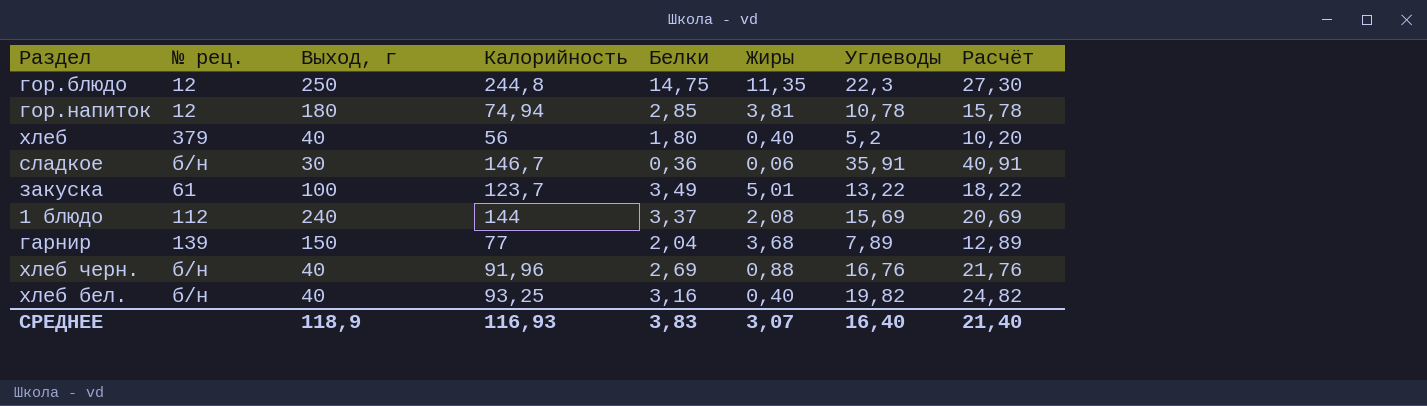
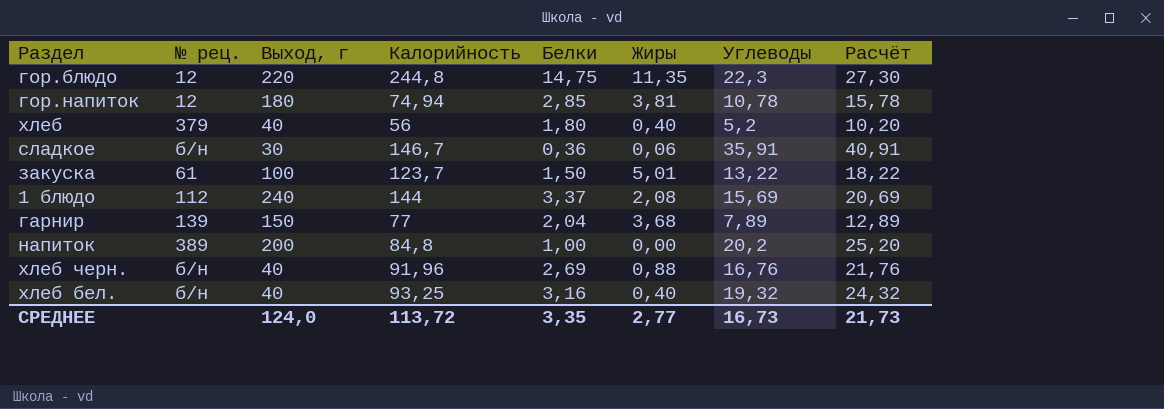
гор.блюдо | Выход, г: 250 -> 220
закуска | Белки: 3,49 -> 1,50
row напиток: none -> 389 | 200 | 84,8 | 1,00 | 0,00 | 20,2 | 25,20
хлеб бел. | Углеводы: 19,82 -> 19,32
хлеб бел. | Расчёт: 24,82 -> 24,32
СРЕДНЕЕ | Выход, г: 118,9 -> 124,0
СРЕДНЕЕ | Калорийность: 116,93 -> 113,72
СРЕДНЕЕ | Белки: 3,83 -> 3,35
СРЕДНЕЕ | Жиры: 3,07 -> 2,77
СРЕДНЕЕ | Углеводы: 16,40 -> 16,73
СРЕДНЕЕ | Расчёт: 21,40 -> 21,73

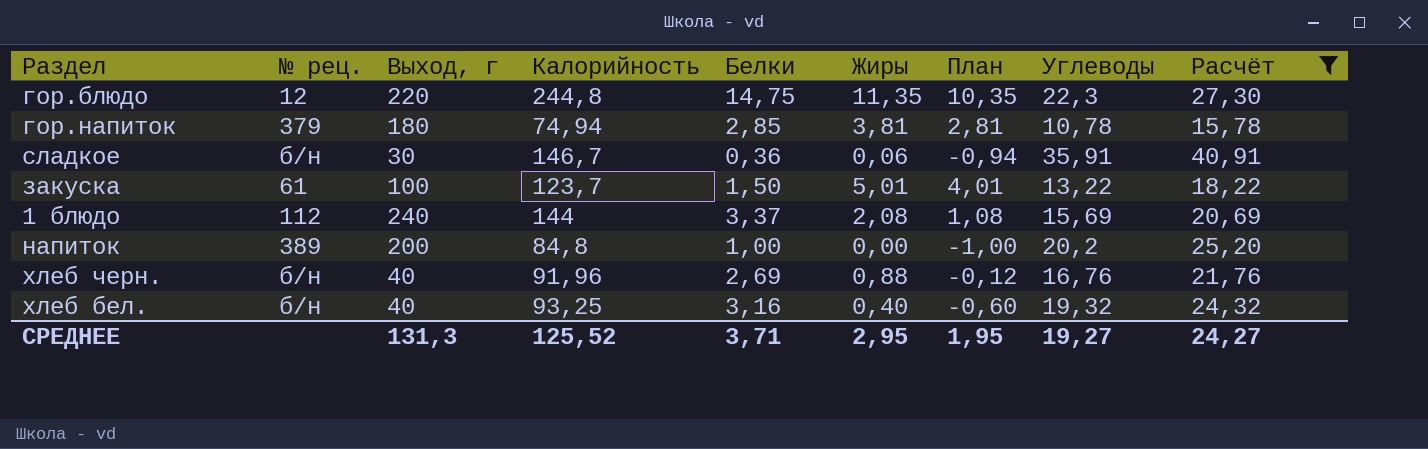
filter: none -> Расчёт >= 15,78
column План | formula: none -> [Жиры] - 1
гор.напиток | № рец.: 12 -> 379
СРЕДНЕЕ | Выход, г: 124,0 -> 131,3
СРЕДНЕЕ | Калорийность: 113,72 -> 125,52
СРЕДНЕЕ | Белки: 3,35 -> 3,71
СРЕДНЕЕ | Жиры: 2,77 -> 2,95
СРЕДНЕЕ | Углеводы: 16,73 -> 19,27
СРЕДНЕЕ | Расчёт: 21,73 -> 24,27

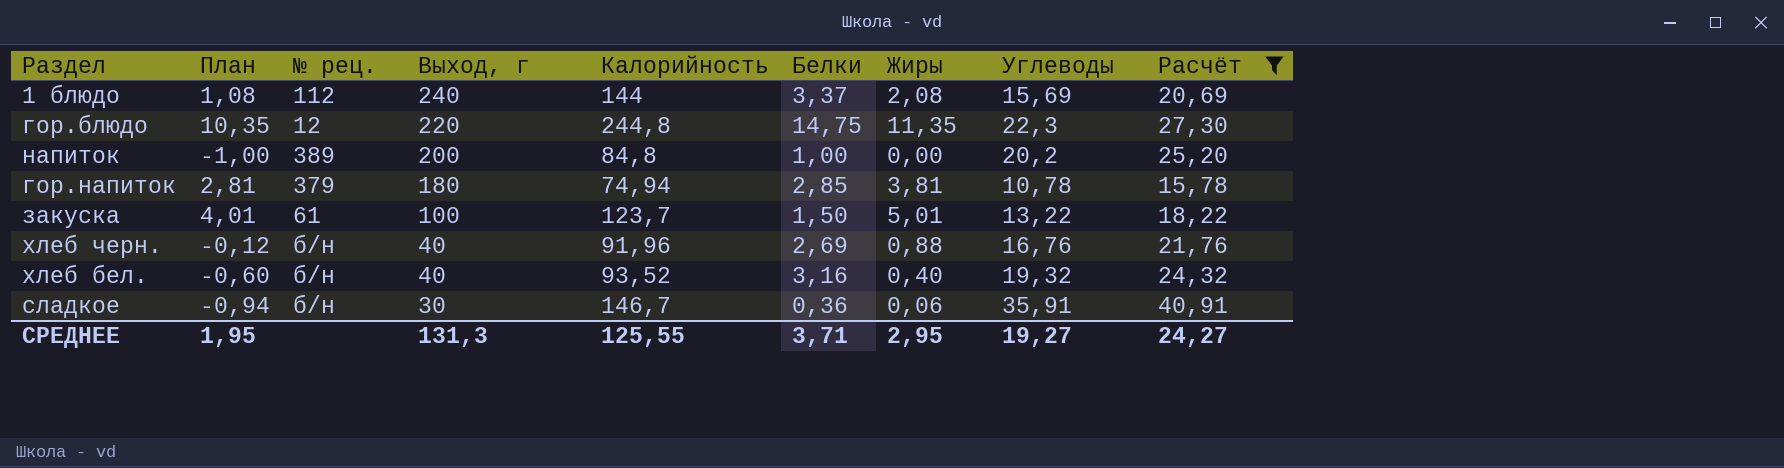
row order: none -> Выход, г descending
column План | position: 7 -> 2
хлеб бел. | Калорийность: 93,25 -> 93,52
СРЕДНЕЕ | Калорийность: 125,52 -> 125,55

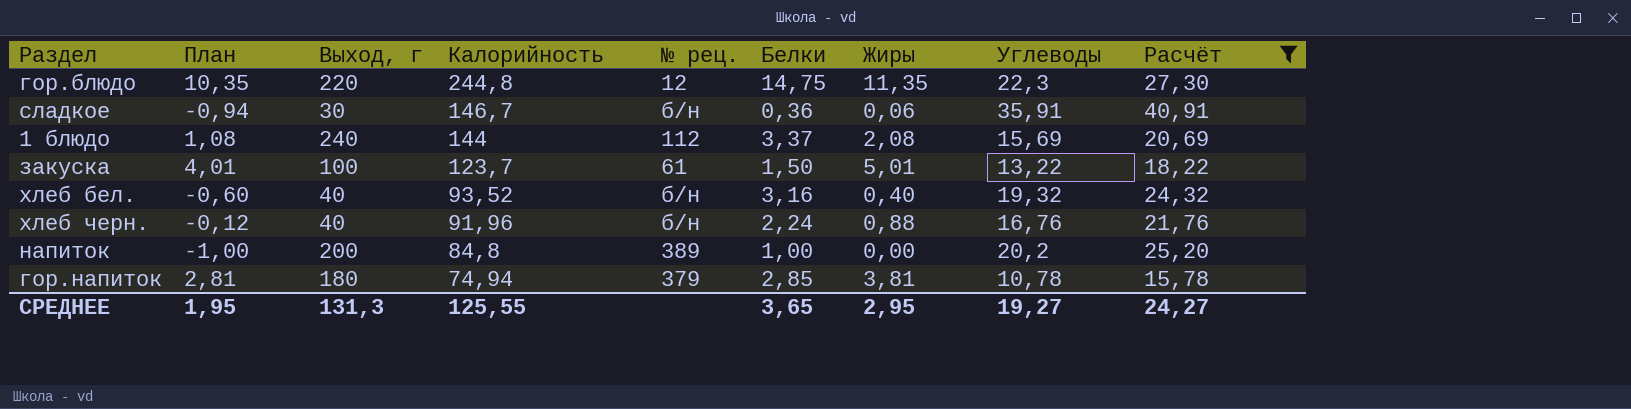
row order: Выход, г descending -> Калорийность descending
column № рец. | position: 3 -> 5
хлеб черн. | Белки: 2,69 -> 2,24
СРЕДНЕЕ | Белки: 3,71 -> 3,65

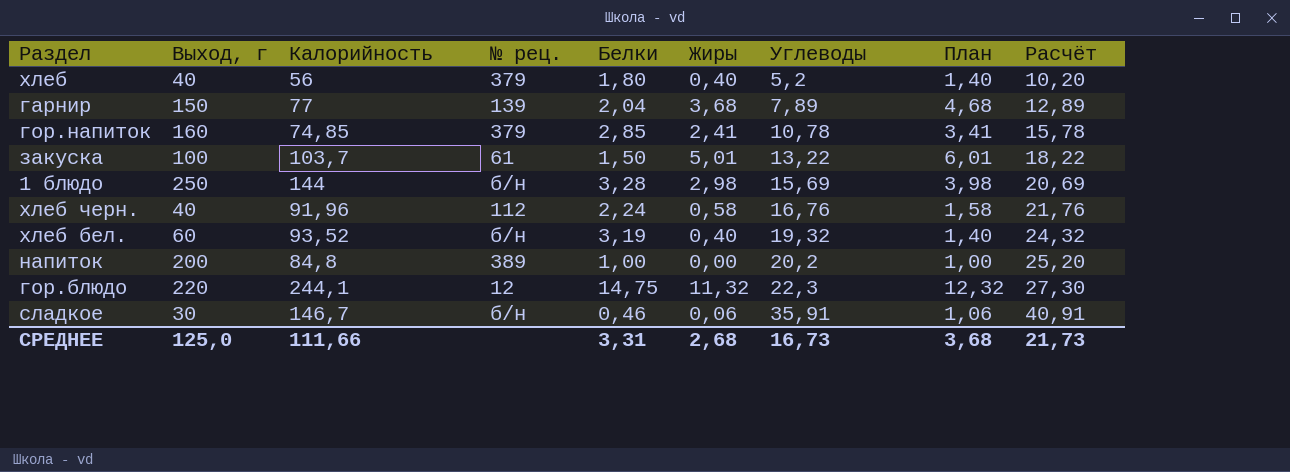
filter: Расчёт >= 15,78 -> none
row order: Калорийность descending -> Углеводы ascending
column План | formula: [Жиры] - 1 -> [Жиры] + 1
column План | position: 2 -> 8
гор.напиток | Выход, г: 180 -> 160
гор.напиток | Калорийность: 74,94 -> 74,85
гор.напиток | Жиры: 3,81 -> 2,41
закуска | Калорийность: 123,7 -> 103,7
1 блюдо | Выход, г: 240 -> 250
1 блюдо | № рец.: 112 -> б/н
1 блюдо | Белки: 3,37 -> 3,28
1 блюдо | Жиры: 2,08 -> 2,98
хлеб черн. | № рец.: б/н -> 112
хлеб черн. | Жиры: 0,88 -> 0,58
хлеб бел. | Выход, г: 40 -> 60
хлеб бел. | Белки: 3,16 -> 3,19
гор.блюдо | Калорийность: 244,8 -> 244,1
гор.блюдо | Жиры: 11,35 -> 11,32
сладкое | Белки: 0,36 -> 0,46
СРЕДНЕЕ | Выход, г: 131,3 -> 125,0
СРЕДНЕЕ | Калорийность: 125,55 -> 111,66
СРЕДНЕЕ | Белки: 3,65 -> 3,31
СРЕДНЕЕ | Жиры: 2,95 -> 2,68
СРЕДНЕЕ | Углеводы: 19,27 -> 16,73
СРЕДНЕЕ | План: 1,95 -> 3,68
СРЕДНЕЕ | Расчёт: 24,27 -> 21,73

